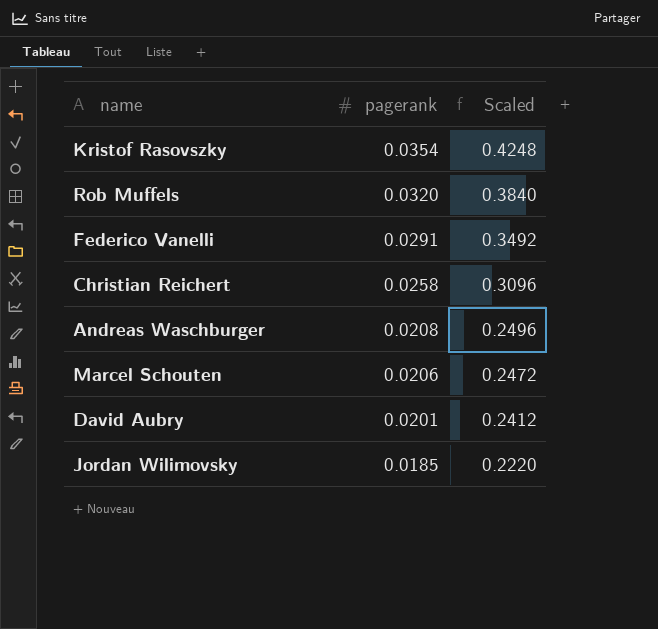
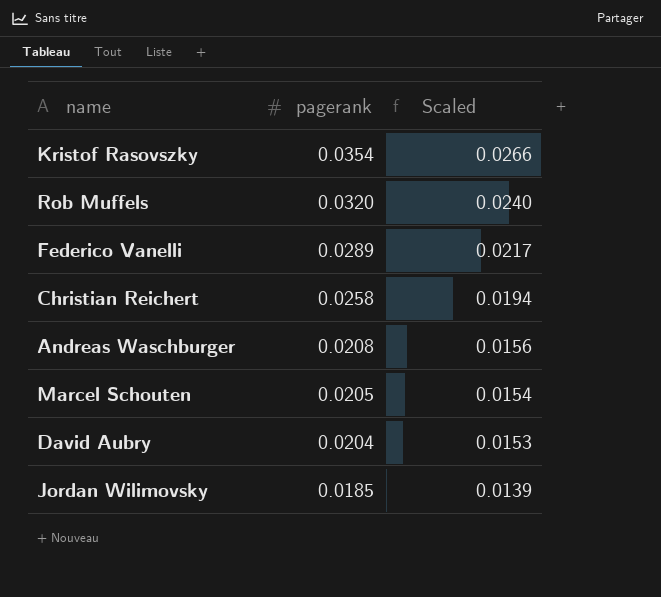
column Scaled | formula: [pagerank] * 12 -> [pagerank] * 0.75
Federico Vanelli | pagerank: 0.0291 -> 0.0289
Marcel Schouten | pagerank: 0.0206 -> 0.0205
David Aubry | pagerank: 0.0201 -> 0.0204

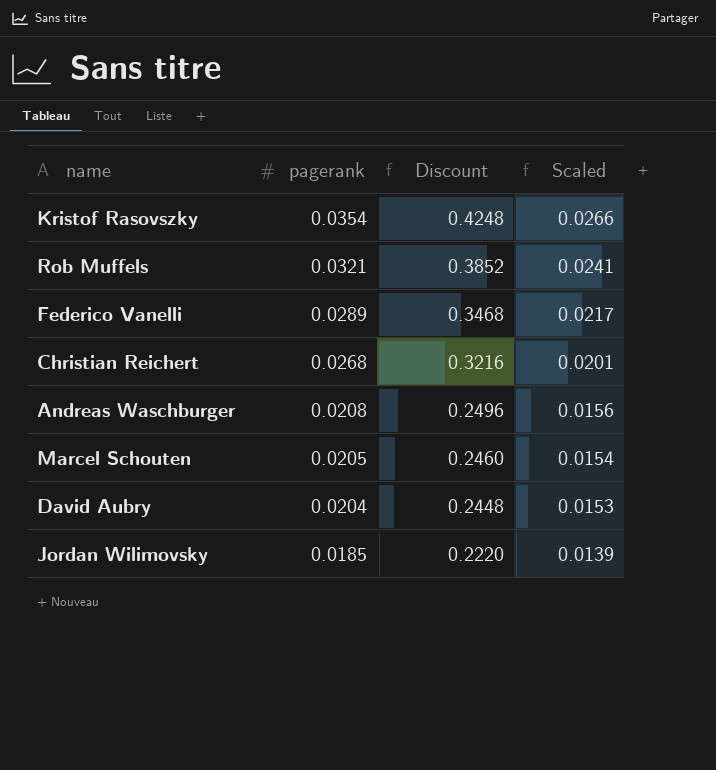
column Discount | formula: none -> [pagerank] * 12
Rob Muffels | pagerank: 0.0320 -> 0.0321
Rob Muffels | Scaled: 0.0240 -> 0.0241
Christian Reichert | pagerank: 0.0258 -> 0.0268
Christian Reichert | Scaled: 0.0194 -> 0.0201

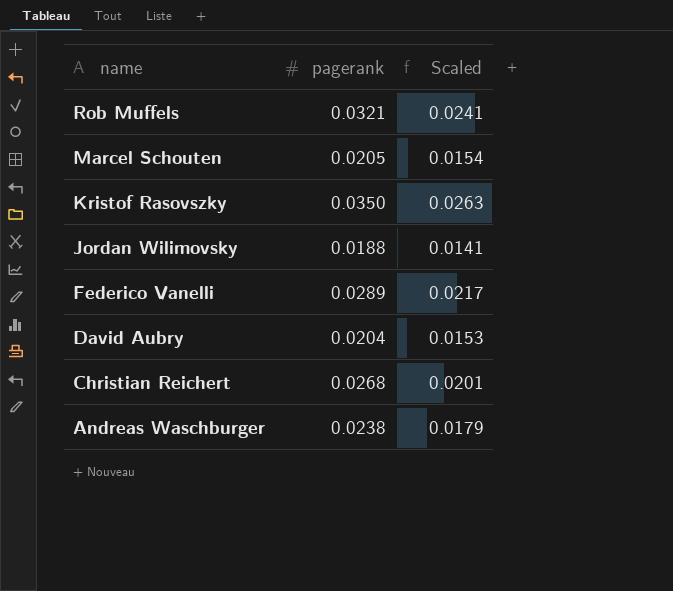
row order: pagerank descending -> name descending
column Discount | formula: [pagerank] * 12 -> none
Kristof Rasovszky | pagerank: 0.0354 -> 0.0350
Kristof Rasovszky | Scaled: 0.0266 -> 0.0263
Jordan Wilimovsky | pagerank: 0.0185 -> 0.0188
Jordan Wilimovsky | Scaled: 0.0139 -> 0.0141
Andreas Waschburger | pagerank: 0.0208 -> 0.0238
Andreas Waschburger | Scaled: 0.0156 -> 0.0179

